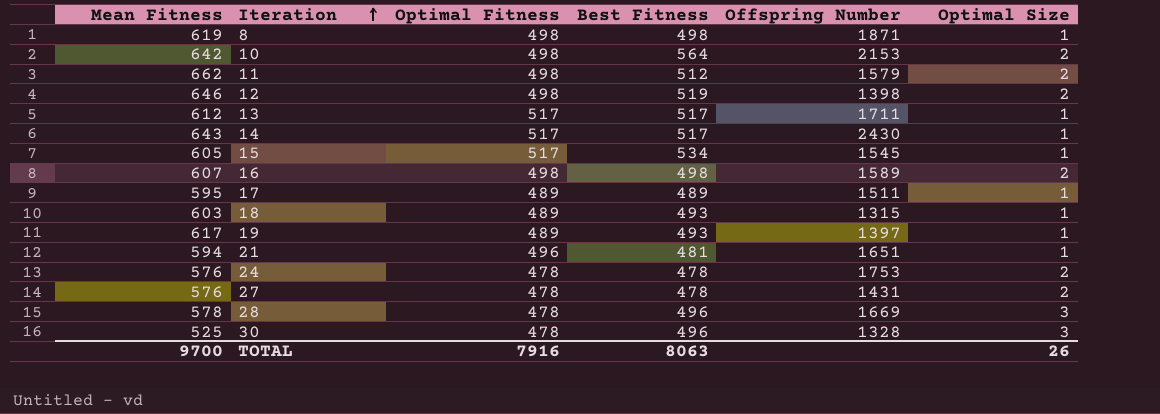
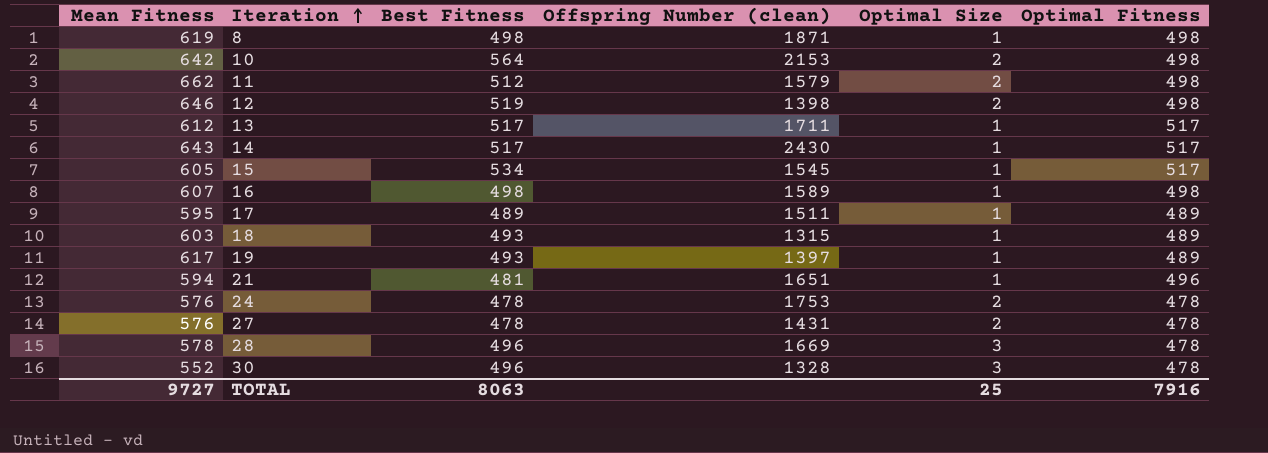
column name: Offspring Number -> Offspring Number (clean)
column Optimal Fitness | position: 3 -> 6
16 | Optimal Size: 2 -> 1
30 | Mean Fitness: 525 -> 552
TOTAL | Mean Fitness: 9700 -> 9727
TOTAL | Optimal Size: 26 -> 25

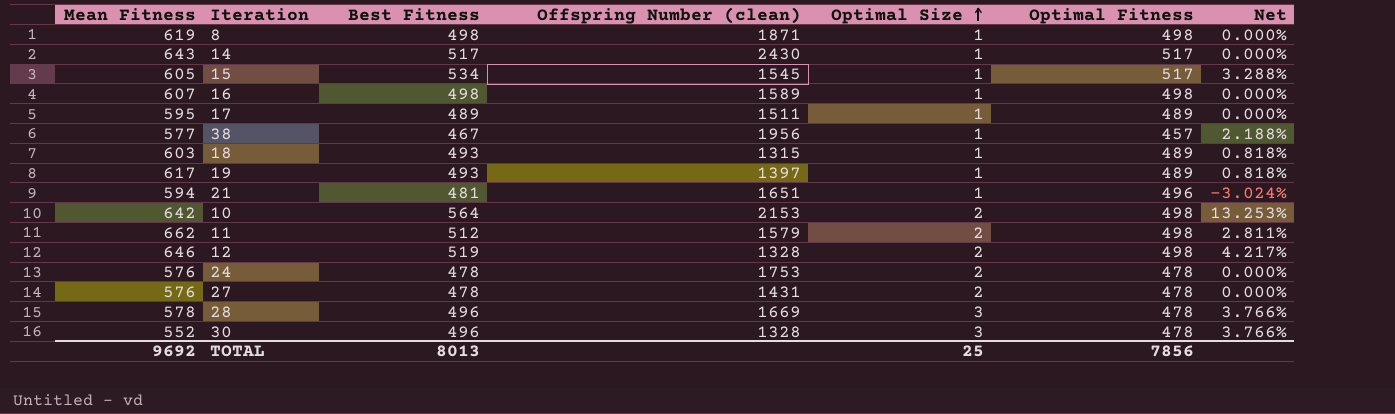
row order: Iteration ascending -> Optimal Size ascending
column Net | formula: none -> ([Best Fitness] - [Optimal Fitness]) / [Optimal Fitness]
row 13: 612 | 517 | 1711 | 1 | 517 -> none
row 38: none -> 577 | 467 | 1956 | 1 | 457 | 2.188%
12 | Offspring Number (clean): 1398 -> 1328
TOTAL | Mean Fitness: 9727 -> 9692
TOTAL | Best Fitness: 8063 -> 8013
TOTAL | Optimal Fitness: 7916 -> 7856

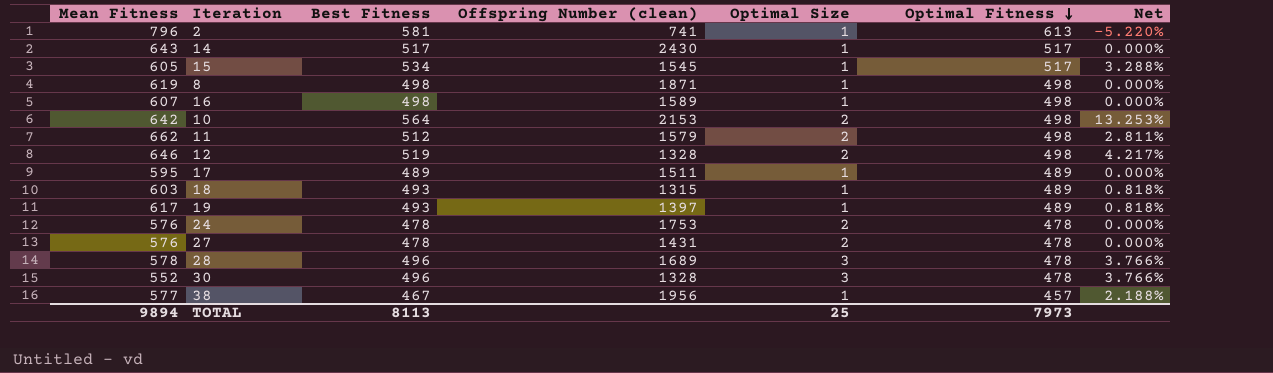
row order: Optimal Size ascending -> Optimal Fitness descending
row 21: 594 | 481 | 1651 | 1 | 496 | -3.024% -> none
row 2: none -> 796 | 581 | 741 | 1 | 613 | -5.220%
28 | Offspring Number (clean): 1669 -> 1689
TOTAL | Mean Fitness: 9692 -> 9894
TOTAL | Best Fitness: 8013 -> 8113
TOTAL | Optimal Fitness: 7856 -> 7973

